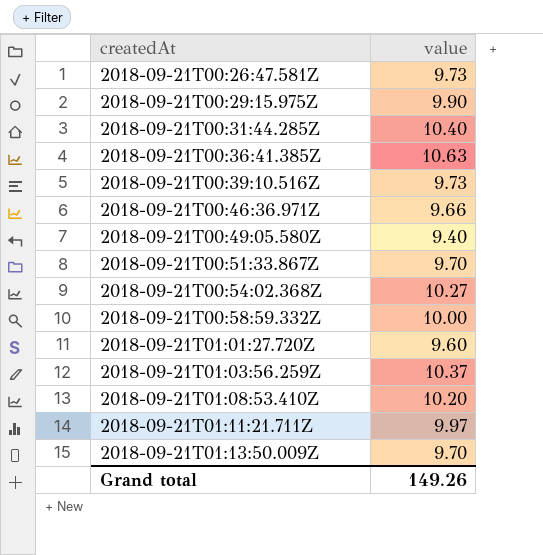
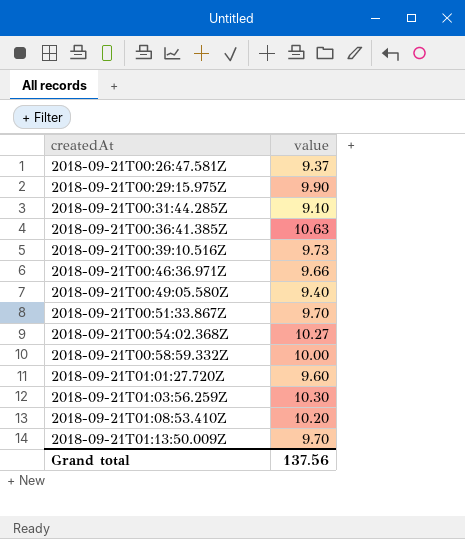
row 2018-09-21T01:11:21.711Z: 9.97 -> none
2018-09-21T00:26:47.581Z | value: 9.73 -> 9.37
2018-09-21T00:31:44.285Z | value: 10.40 -> 9.10
2018-09-21T01:03:56.259Z | value: 10.37 -> 10.30
Grand total | value: 149.26 -> 137.56

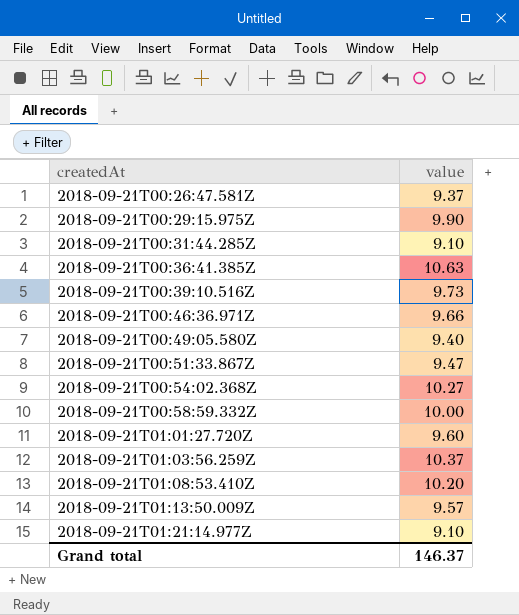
2018-09-21T00:51:33.867Z | value: 9.70 -> 9.47
2018-09-21T01:03:56.259Z | value: 10.30 -> 10.37
2018-09-21T01:13:50.009Z | value: 9.70 -> 9.57
row 2018-09-21T01:21:14.977Z: none -> 9.10
Grand total | value: 137.56 -> 146.37

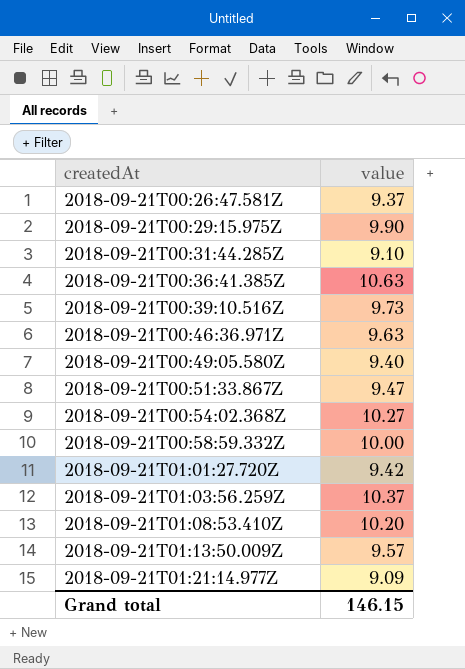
2018-09-21T00:46:36.971Z | value: 9.66 -> 9.63
2018-09-21T01:01:27.720Z | value: 9.60 -> 9.42
2018-09-21T01:21:14.977Z | value: 9.10 -> 9.09
Grand total | value: 146.37 -> 146.15

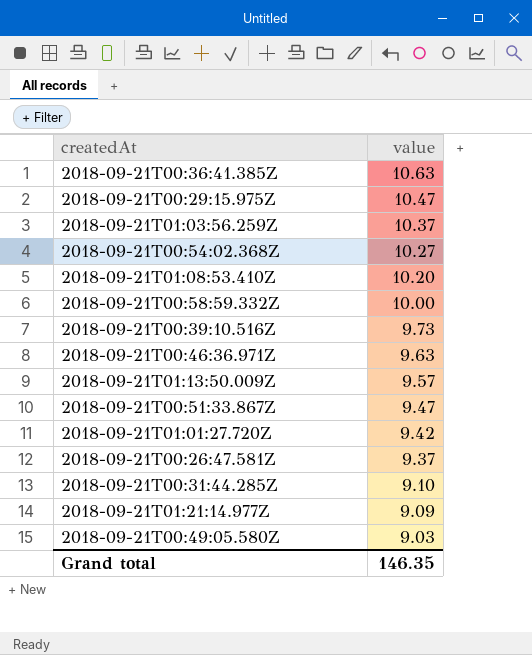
row order: createdAt ascending -> value descending
2018-09-21T00:29:15.975Z | value: 9.90 -> 10.47
2018-09-21T00:49:05.580Z | value: 9.40 -> 9.03
Grand total | value: 146.15 -> 146.35

